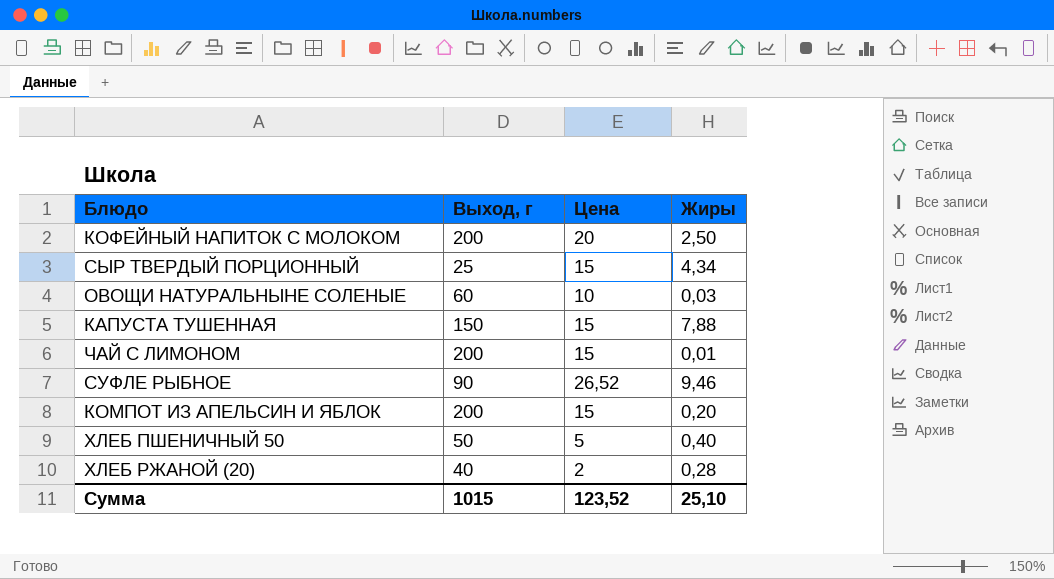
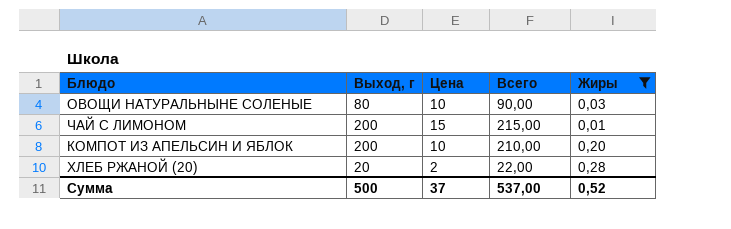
filter: none -> Жиры <= 0,28
column Всего | formula: none -> [Выход, г] + [Цена]
ОВОЩИ НАТУРАЛЬНЫНЕ СОЛЕНЫЕ | Выход, г: 60 -> 80
КОМПОТ ИЗ АПЕЛЬСИН И ЯБЛОК | Цена: 15 -> 10
ХЛЕБ РЖАНОЙ (20) | Выход, г: 40 -> 20
Сумма | Выход, г: 1015 -> 500
Сумма | Цена: 123,52 -> 37
Сумма | Жиры: 25,10 -> 0,52

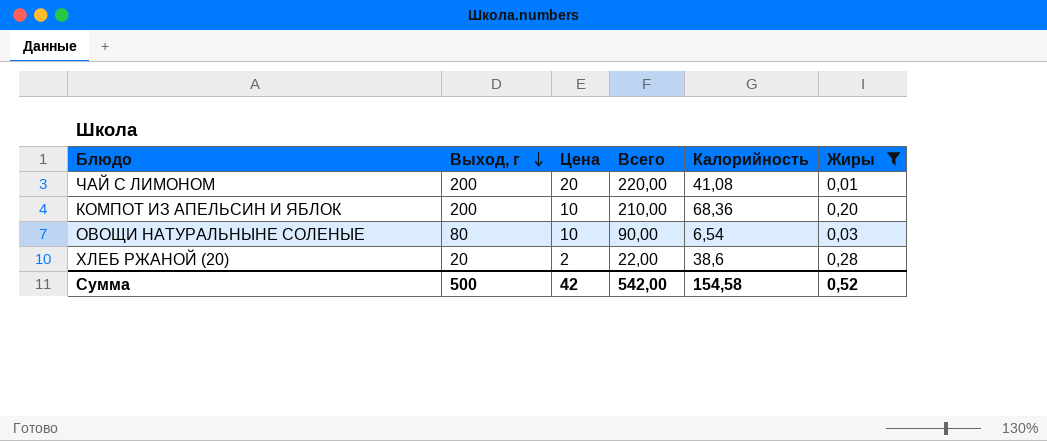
row order: none -> Выход, г descending
column Калорийность | position: none -> 5
ЧАЙ С ЛИМОНОМ | Цена: 15 -> 20
ЧАЙ С ЛИМОНОМ | Всего: 215,00 -> 220,00
Сумма | Цена: 37 -> 42
Сумма | Всего: 537,00 -> 542,00

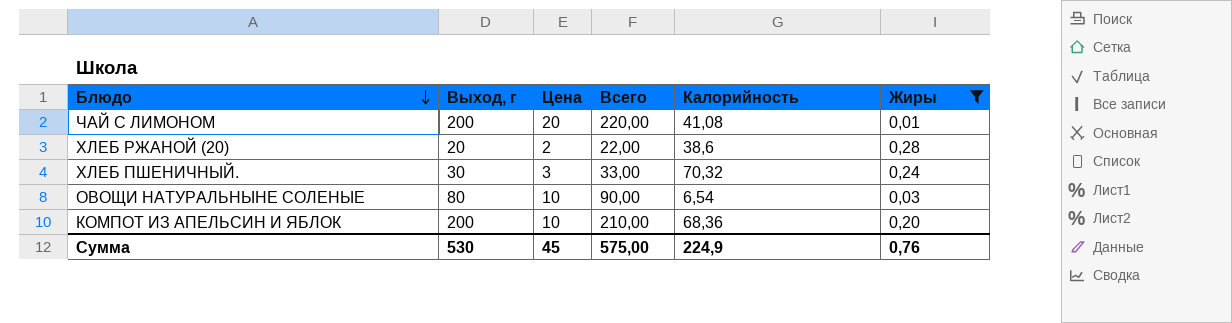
row order: Выход, г descending -> Блюдо descending
row ХЛЕБ ПШЕНИЧНЫЙ.: none -> 30 | 3 | 33,00 | 70,32 | 0,24
Сумма | Выход, г: 500 -> 530
Сумма | Цена: 42 -> 45
Сумма | Всего: 542,00 -> 575,00
Сумма | Калорийность: 154,58 -> 224,9
Сумма | Жиры: 0,52 -> 0,76

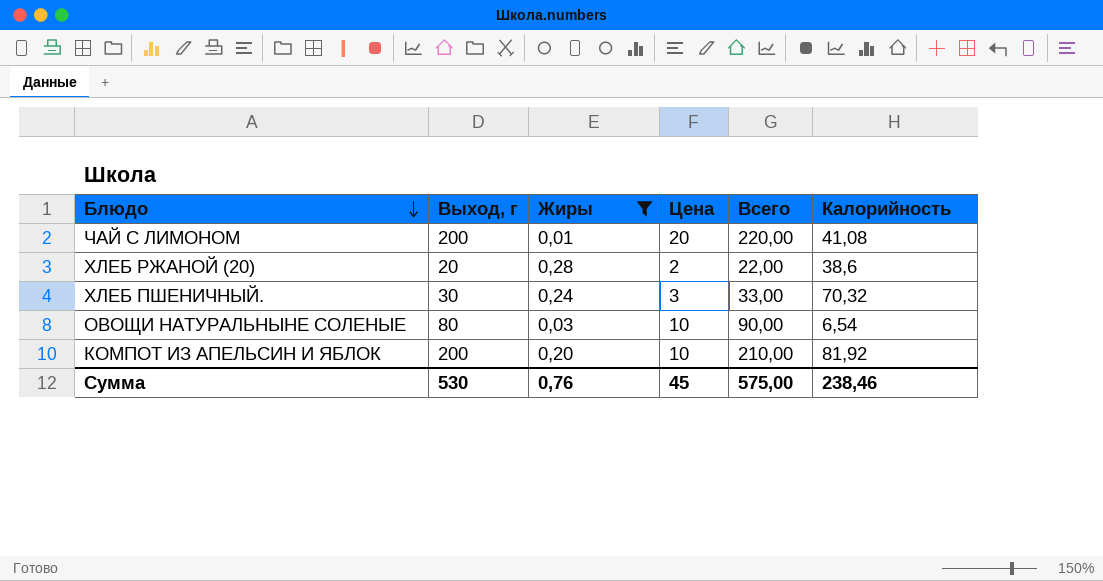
column Жиры | position: 6 -> 3
КОМПОТ ИЗ АПЕЛЬСИН И ЯБЛОК | Калорийность: 68,36 -> 81,92
Сумма | Калорийность: 224,9 -> 238,46

